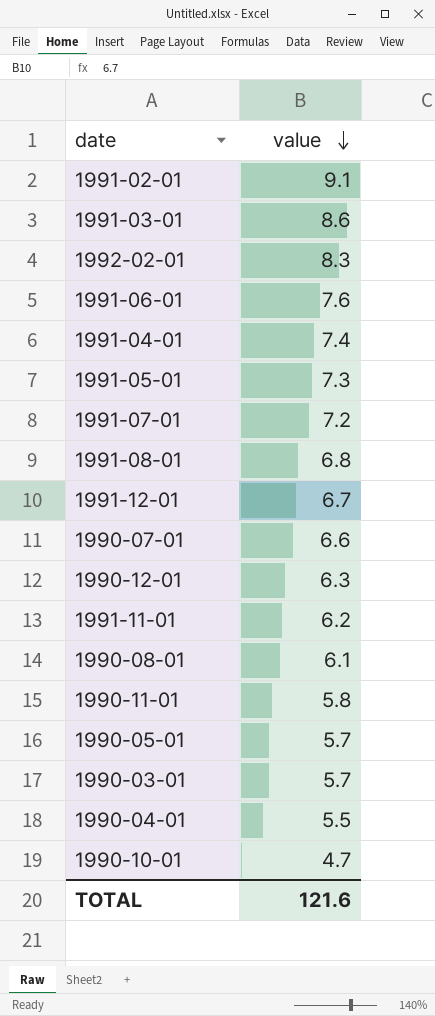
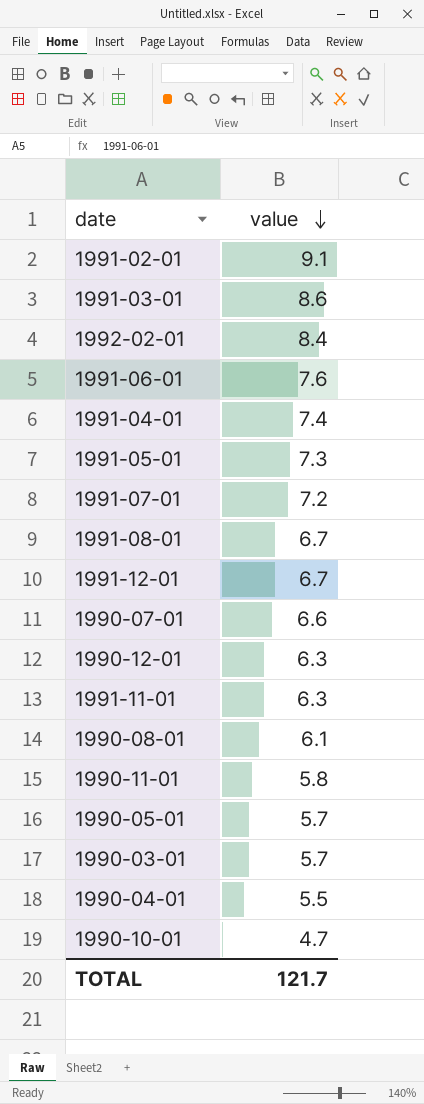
1992-02-01 | value: 8.3 -> 8.4
1991-08-01 | value: 6.8 -> 6.7
1991-11-01 | value: 6.2 -> 6.3
TOTAL | value: 121.6 -> 121.7

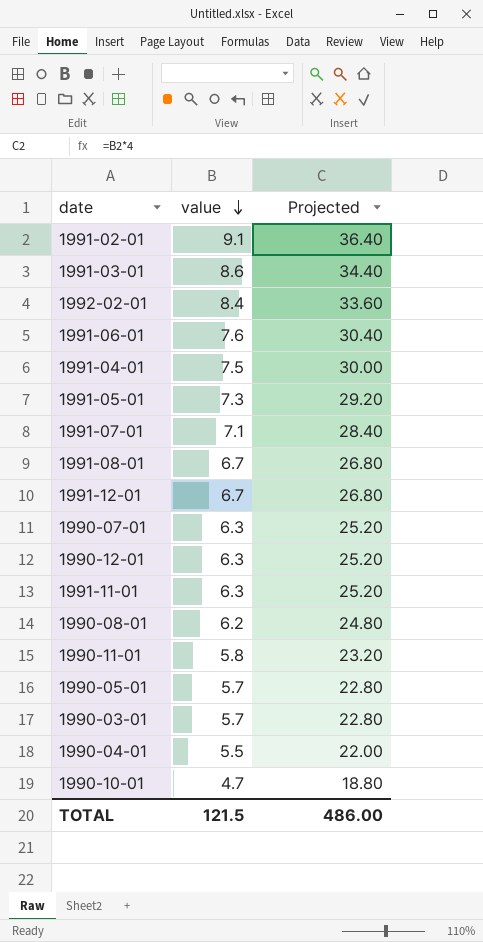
column Projected | formula: none -> [value] * 4
1991-04-01 | value: 7.4 -> 7.5
1991-07-01 | value: 7.2 -> 7.1
1990-07-01 | value: 6.6 -> 6.3
1990-08-01 | value: 6.1 -> 6.2
TOTAL | value: 121.7 -> 121.5

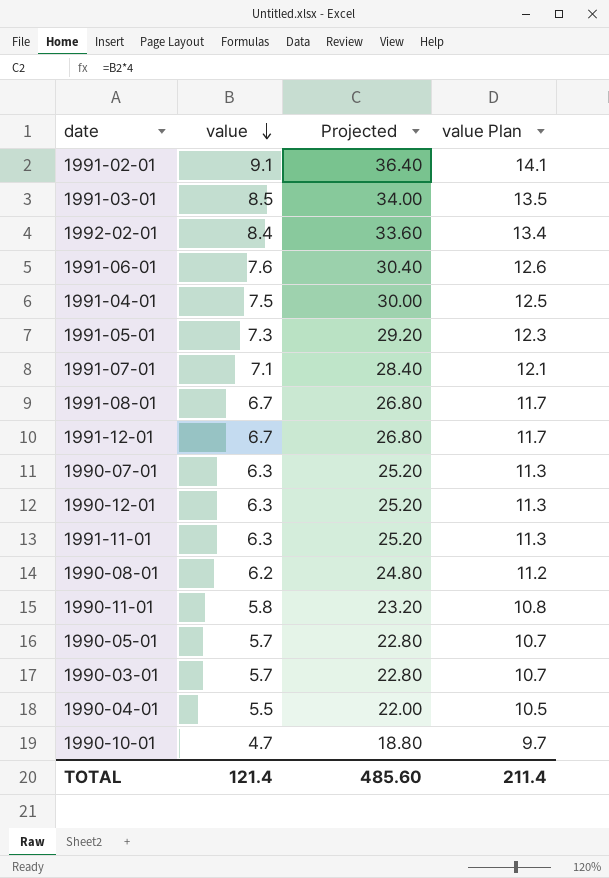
column value Plan | formula: none -> [value] + 5
1991-03-01 | value: 8.6 -> 8.5
1991-03-01 | Projected: 34.40 -> 34.00
TOTAL | value: 121.5 -> 121.4
TOTAL | Projected: 486.00 -> 485.60

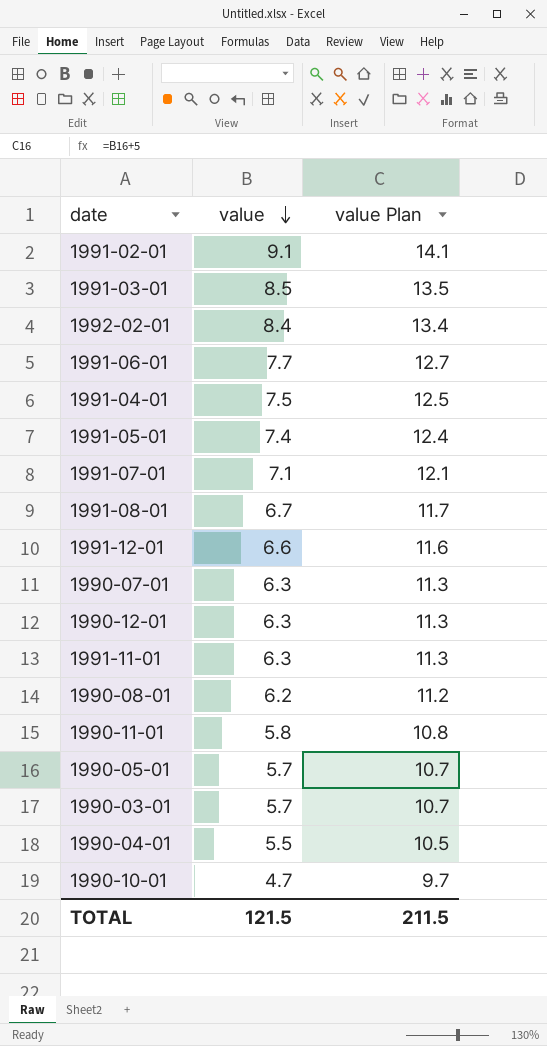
column Projected | formula: [value] * 4 -> none
1991-06-01 | value: 7.6 -> 7.7
1991-06-01 | value Plan: 12.6 -> 12.7
1991-05-01 | value: 7.3 -> 7.4
1991-05-01 | value Plan: 12.3 -> 12.4
1991-12-01 | value: 6.7 -> 6.6
1991-12-01 | value Plan: 11.7 -> 11.6
TOTAL | value: 121.4 -> 121.5
TOTAL | value Plan: 211.4 -> 211.5

